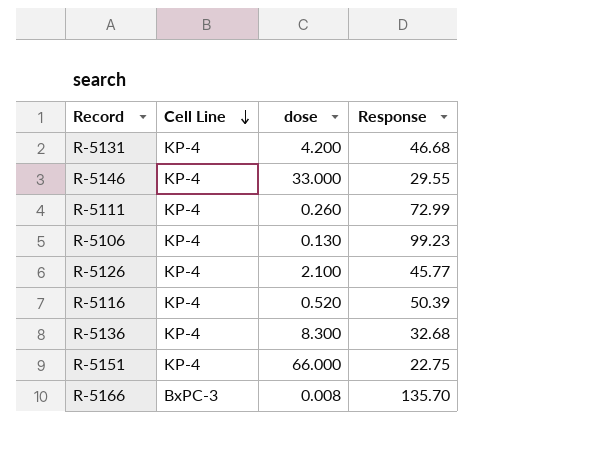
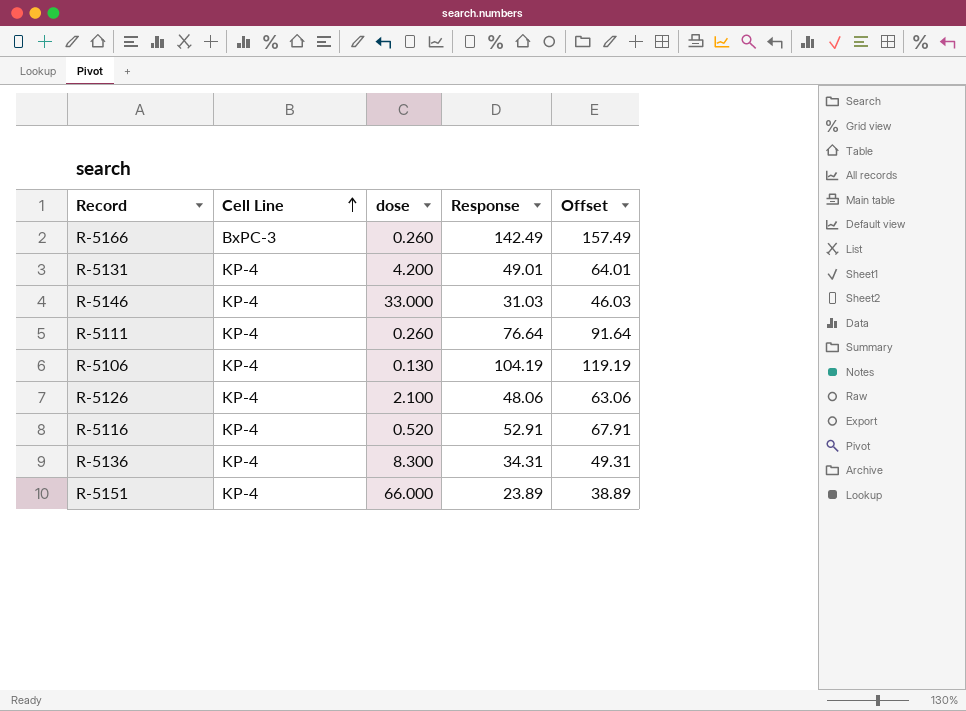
row order: Cell Line descending -> Cell Line ascending
column Offset | formula: none -> [Response] + 15
R-5166 | dose: 0.008 -> 0.260
R-5166 | Response: 135.70 -> 142.49
R-5131 | Response: 46.68 -> 49.01
R-5146 | Response: 29.55 -> 31.03
R-5111 | Response: 72.99 -> 76.64
R-5106 | Response: 99.23 -> 104.19
R-5126 | Response: 45.77 -> 48.06
R-5116 | Response: 50.39 -> 52.91
R-5136 | Response: 32.68 -> 34.31
R-5151 | Response: 22.75 -> 23.89

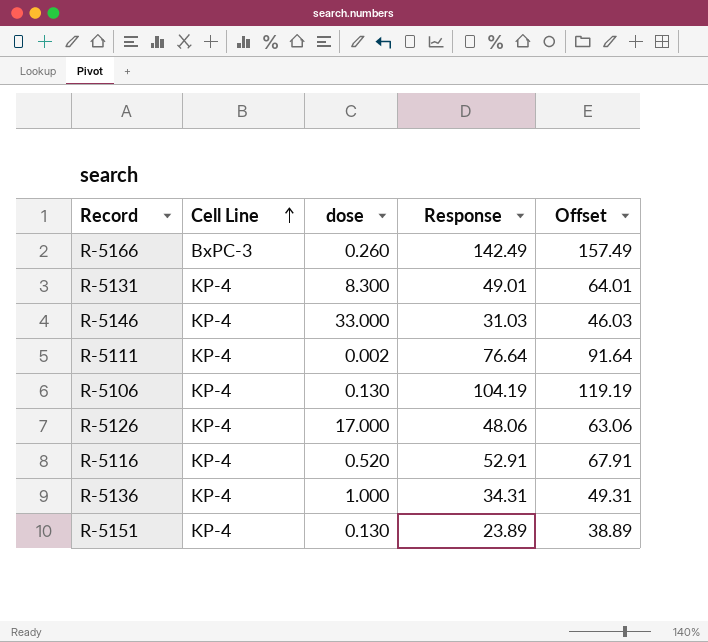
R-5131 | dose: 4.200 -> 8.300
R-5111 | dose: 0.260 -> 0.002
R-5126 | dose: 2.100 -> 17.000
R-5136 | dose: 8.300 -> 1.000
R-5151 | dose: 66.000 -> 0.130

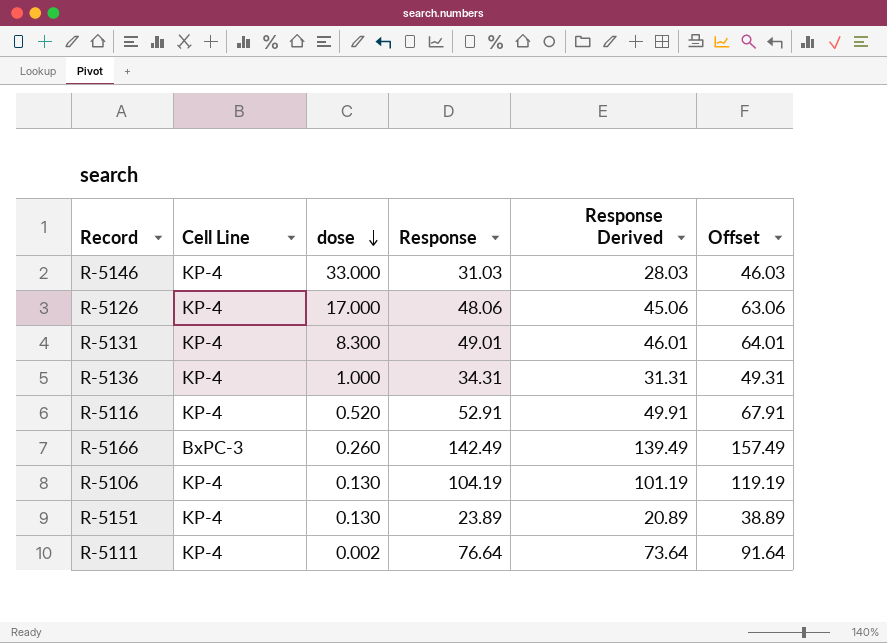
row order: Cell Line ascending -> dose descending
column Response Derived | formula: none -> [Response] - 3

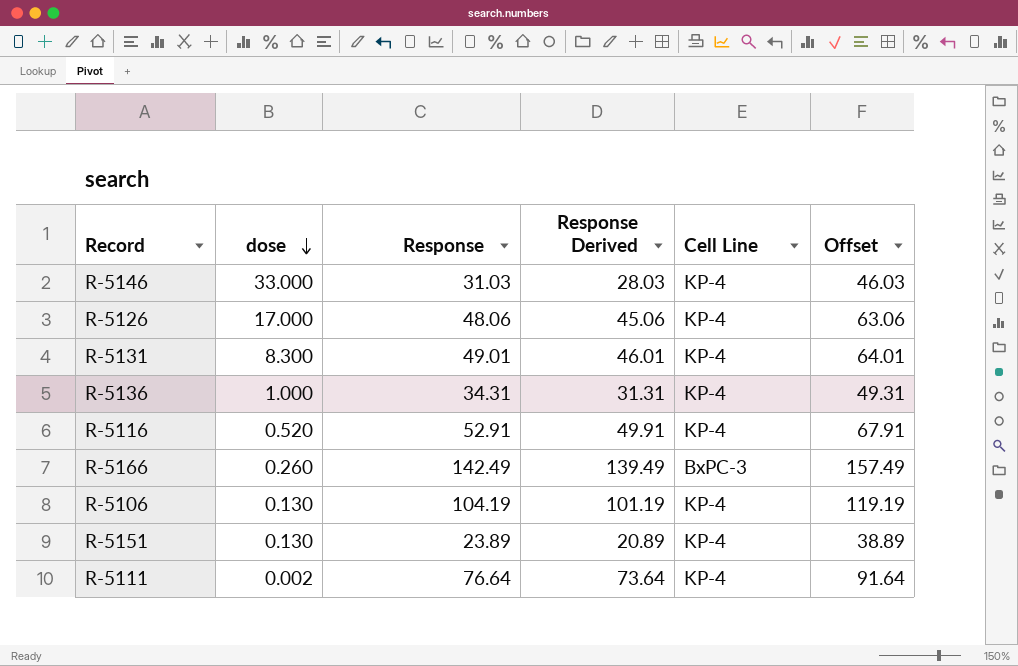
column Cell Line | position: 2 -> 5

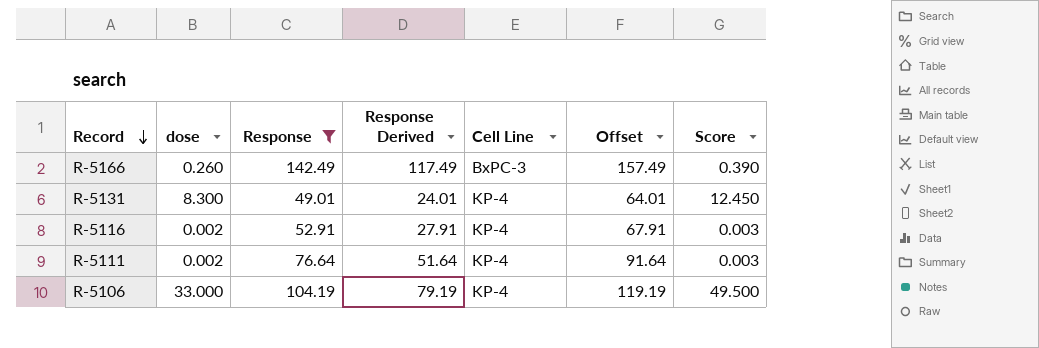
filter: none -> Response >= 49.01
row order: dose descending -> Record descending
column Response Derived | formula: [Response] - 3 -> [Response] - 25
column Score | formula: none -> [dose] * 1.5
R-5116 | dose: 0.520 -> 0.002
R-5106 | dose: 0.130 -> 33.000

